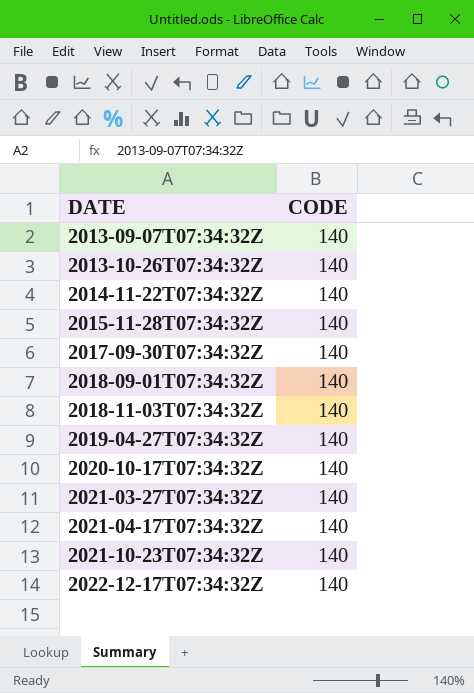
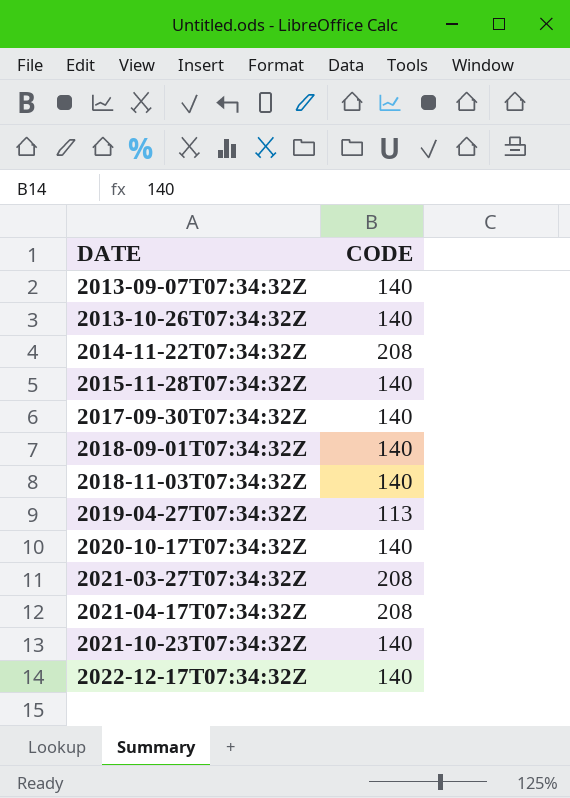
2014-11-22T07:34:32Z | CODE: 140 -> 208
2019-04-27T07:34:32Z | CODE: 140 -> 113
2021-03-27T07:34:32Z | CODE: 140 -> 208
2021-04-17T07:34:32Z | CODE: 140 -> 208

